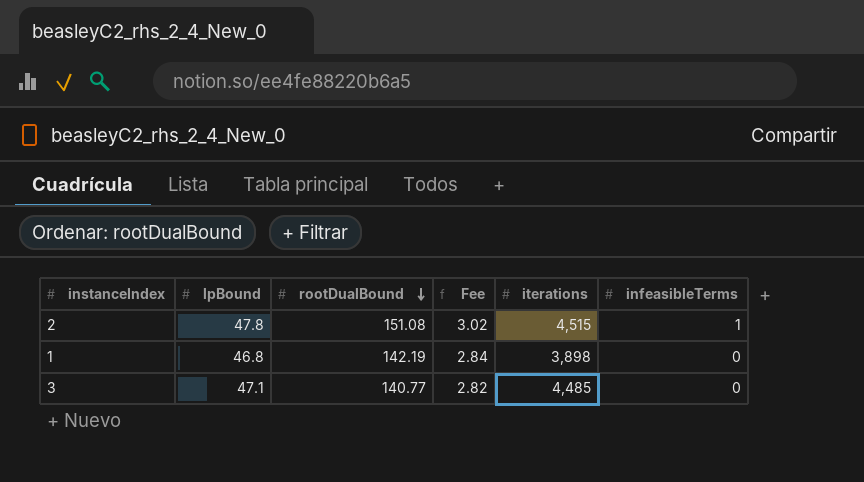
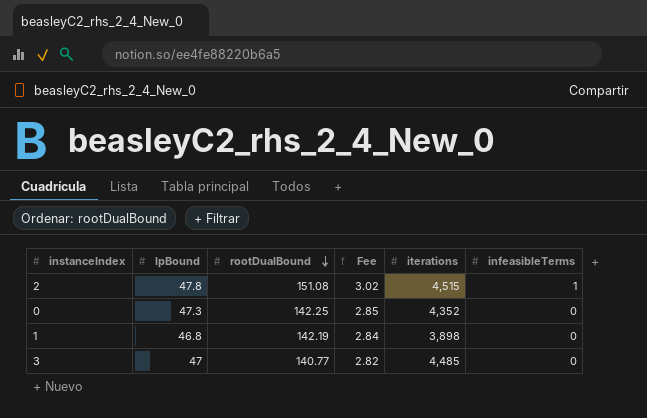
row 0: none -> 47.3 | 142.25 | 2.85 | 4,352 | 0
3 | lpBound: 47.1 -> 47

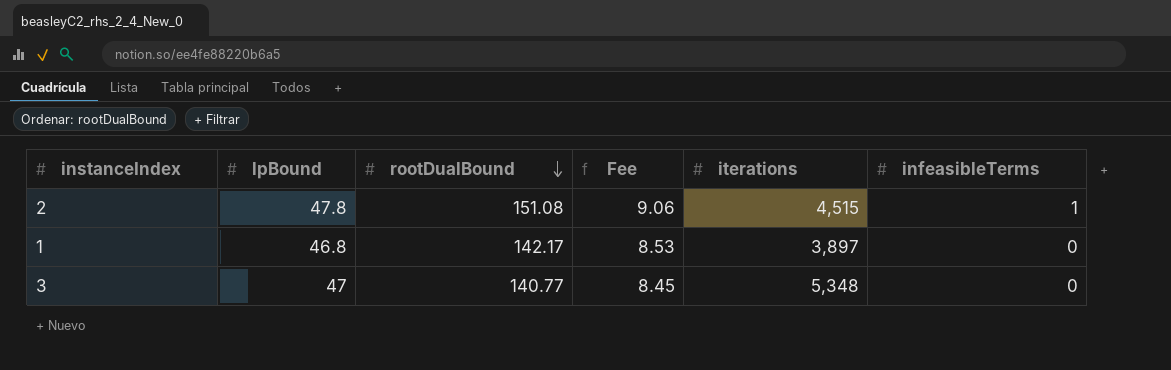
column Fee | formula: [rootDualBound] * 0.02 -> [rootDualBound] * 0.06
row 0: 47.3 | 142.25 | 2.85 | 4,352 | 0 -> none
1 | rootDualBound: 142.19 -> 142.17
1 | iterations: 3,898 -> 3,897
3 | iterations: 4,485 -> 5,348

